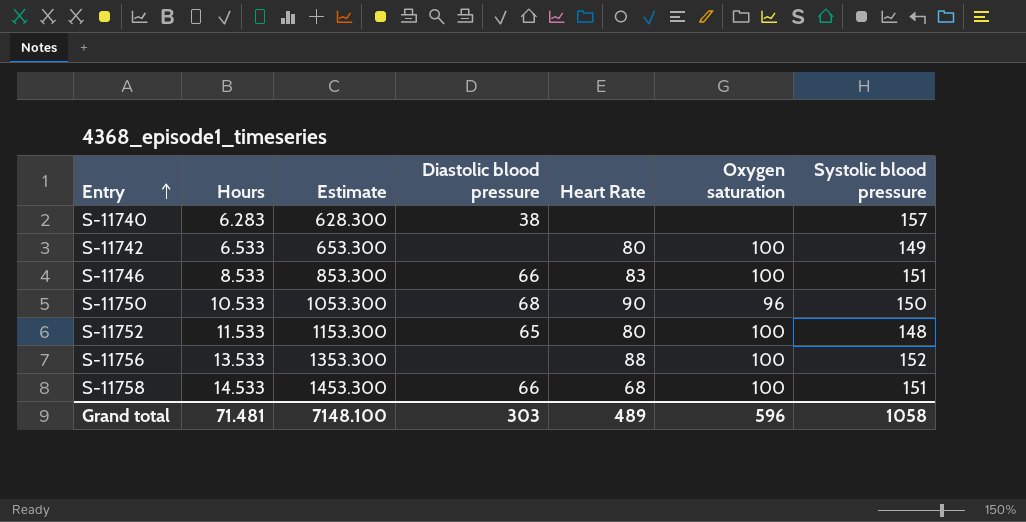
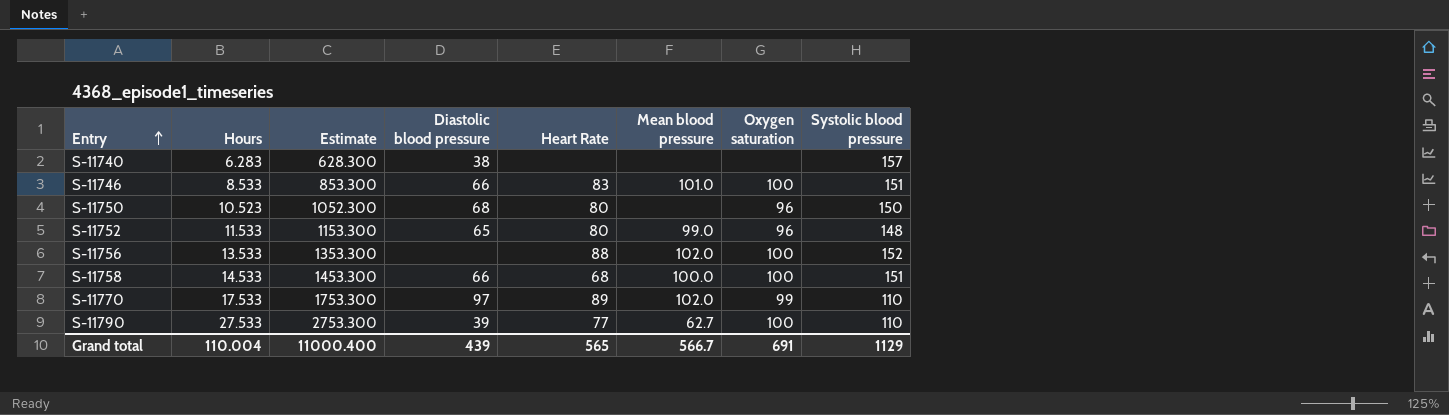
column Mean blood pressure | position: none -> 6
row S-11742: 6.533 | 653.300 | none | 80 | 100 | 149 -> none
S-11750 | Hours: 10.533 -> 10.523
S-11750 | Estimate: 1053.300 -> 1052.300
S-11750 | Heart Rate: 90 -> 80
S-11752 | Oxygen saturation: 100 -> 96
row S-11770: none -> 17.533 | 1753.300 | 97 | 89 | 102.0 | 99 | 110
row S-11790: none -> 27.533 | 2753.300 | 39 | 77 | 62.7 | 100 | 110
Grand total | Hours: 71.481 -> 110.004
Grand total | Estimate: 7148.100 -> 11000.400
Grand total | Diastolic blood pressure: 303 -> 439
Grand total | Heart Rate: 489 -> 565
Grand total | Oxygen saturation: 596 -> 691
Grand total | Systolic blood pressure: 1058 -> 1129

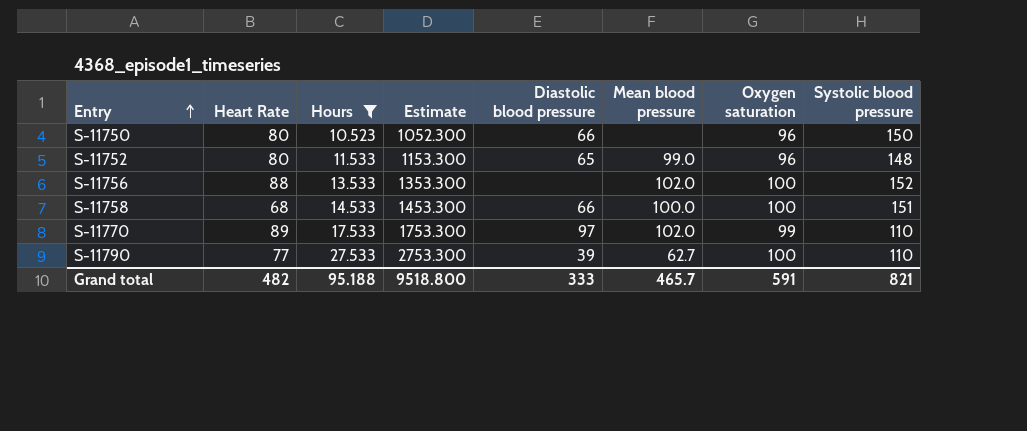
filter: none -> Hours >= 10.523
column Heart Rate | position: 5 -> 2
S-11750 | Diastolic blood pressure: 68 -> 66
Grand total | Heart Rate: 565 -> 482
Grand total | Hours: 110.004 -> 95.188
Grand total | Estimate: 11000.400 -> 9518.800
Grand total | Diastolic blood pressure: 439 -> 333
Grand total | Mean blood pressure: 566.7 -> 465.7
Grand total | Oxygen saturation: 691 -> 591
Grand total | Systolic blood pressure: 1129 -> 821

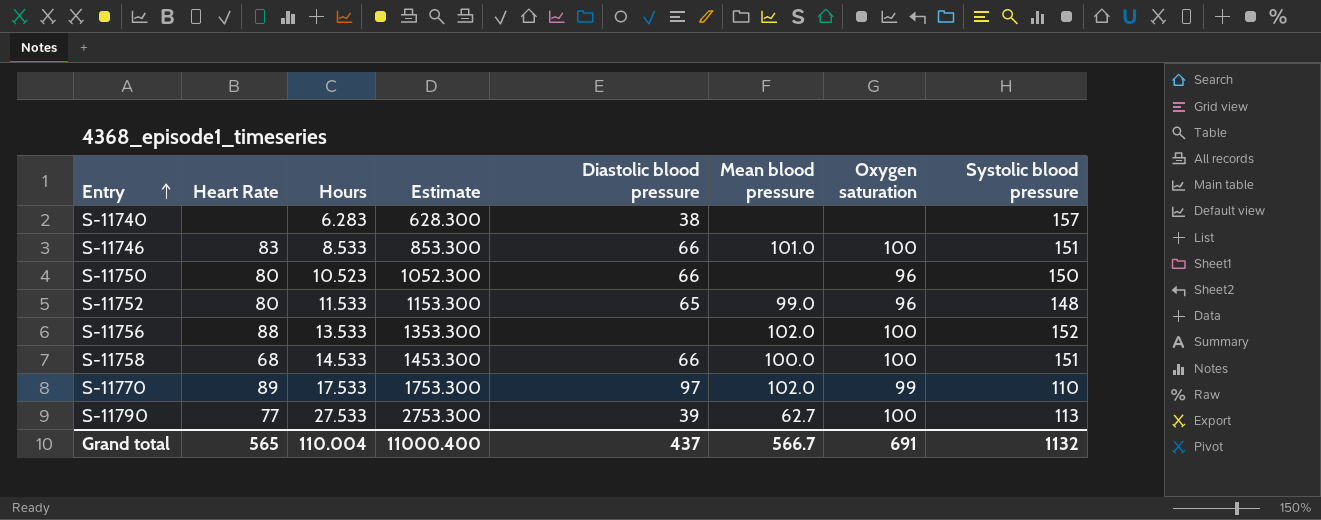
filter: Hours >= 10.523 -> none
S-11790 | Systolic blood pressure: 110 -> 113
Grand total | Heart Rate: 482 -> 565
Grand total | Hours: 95.188 -> 110.004
Grand total | Estimate: 9518.800 -> 11000.400
Grand total | Diastolic blood pressure: 333 -> 437
Grand total | Mean blood pressure: 465.7 -> 566.7
Grand total | Oxygen saturation: 591 -> 691
Grand total | Systolic blood pressure: 821 -> 1132

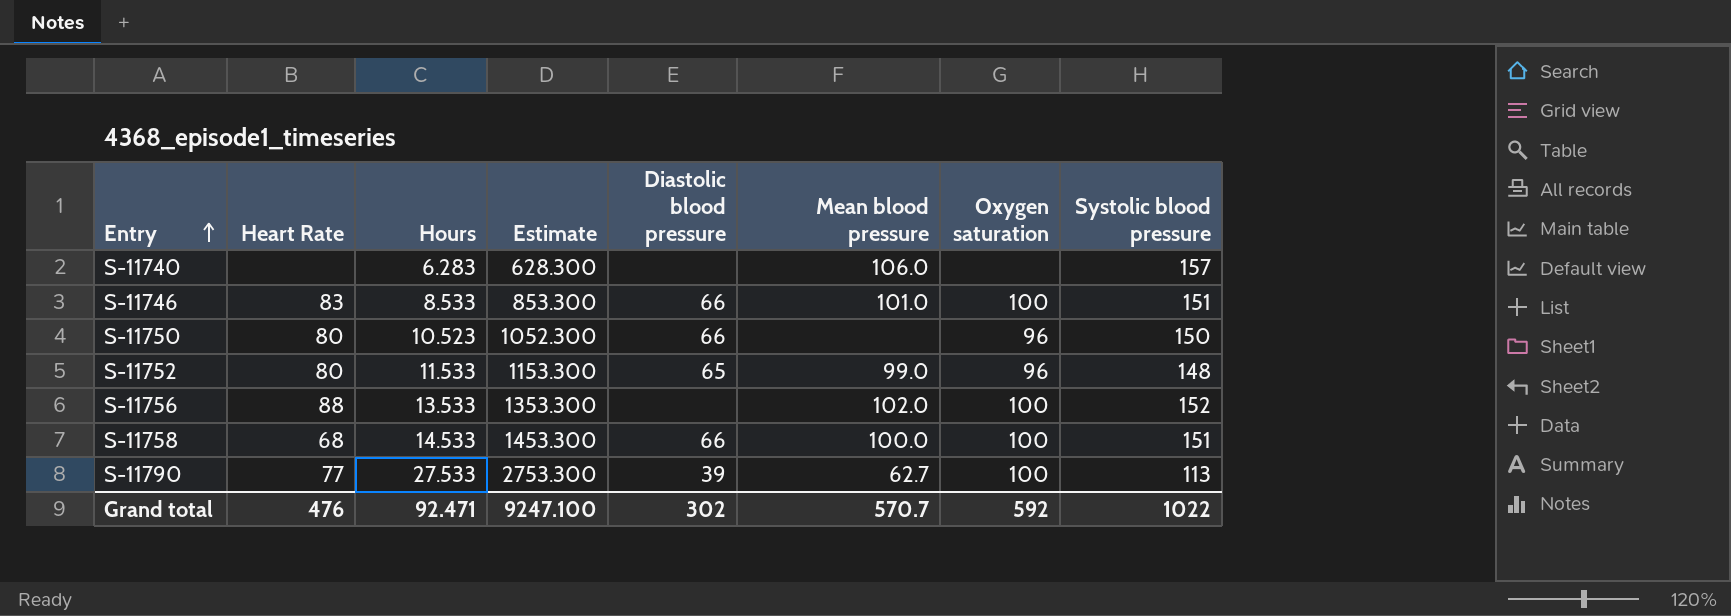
row S-11770: 89 | 17.533 | 1753.300 | 97 | 102.0 | 99 | 110 -> none
S-11740 | Diastolic blood pressure: 38 -> none
S-11740 | Mean blood pressure: none -> 106.0
Grand total | Heart Rate: 565 -> 476
Grand total | Hours: 110.004 -> 92.471
Grand total | Estimate: 11000.400 -> 9247.100
Grand total | Diastolic blood pressure: 437 -> 302
Grand total | Mean blood pressure: 566.7 -> 570.7
Grand total | Oxygen saturation: 691 -> 592
Grand total | Systolic blood pressure: 1132 -> 1022

